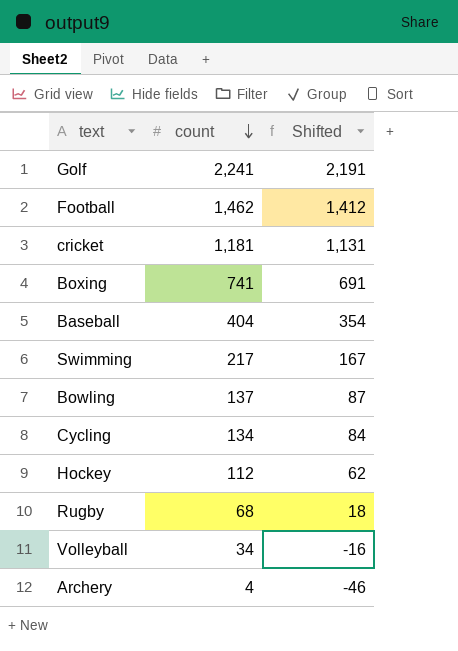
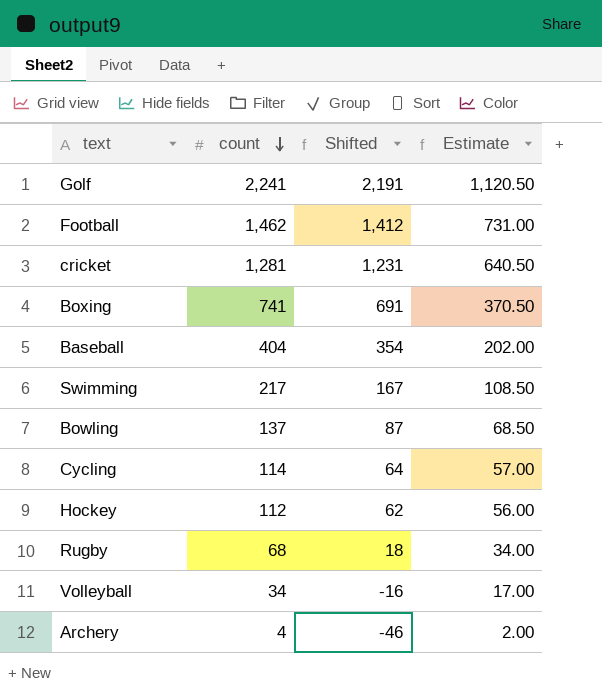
column Estimate | formula: none -> [count] * 0.5
cricket | count: 1,181 -> 1,281
cricket | Shifted: 1,131 -> 1,231
Cycling | count: 134 -> 114
Cycling | Shifted: 84 -> 64

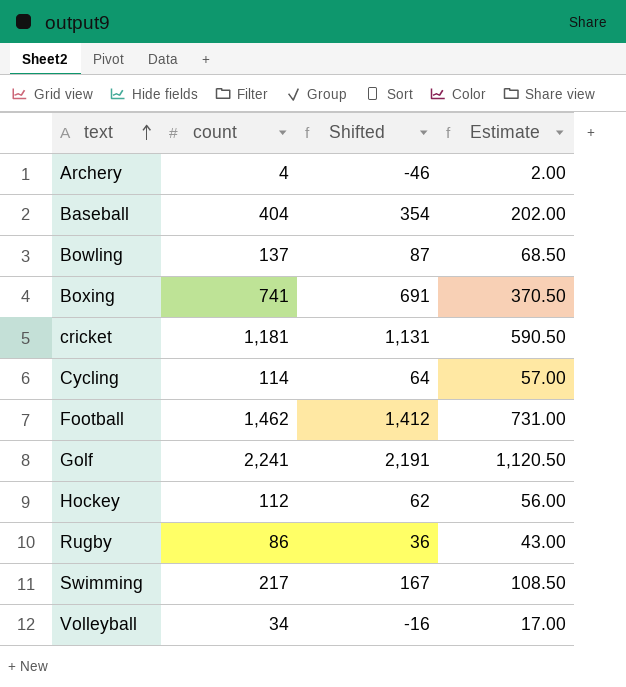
row order: count descending -> text ascending
cricket | count: 1,281 -> 1,181
cricket | Shifted: 1,231 -> 1,131
cricket | Estimate: 640.50 -> 590.50
Rugby | count: 68 -> 86
Rugby | Shifted: 18 -> 36
Rugby | Estimate: 34.00 -> 43.00

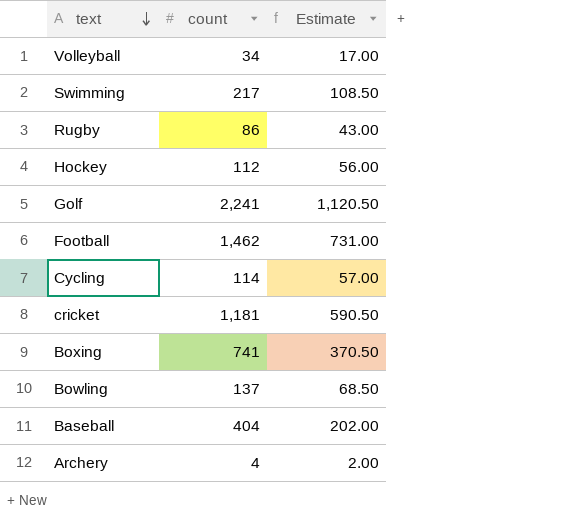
row order: text ascending -> text descending
column Shifted | formula: [count] - 50 -> none

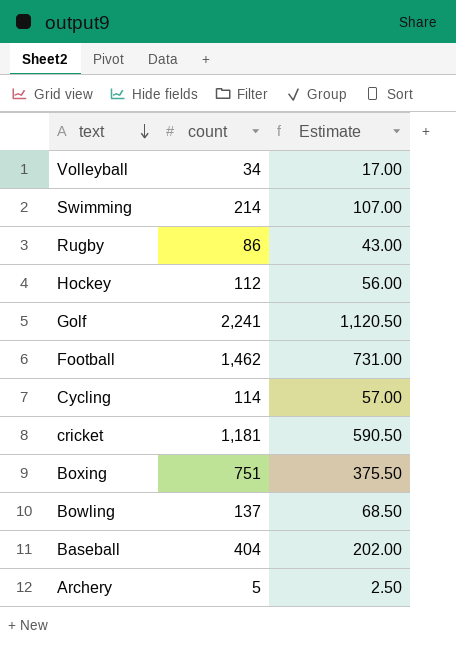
Swimming | count: 217 -> 214
Swimming | Estimate: 108.50 -> 107.00
Boxing | count: 741 -> 751
Boxing | Estimate: 370.50 -> 375.50
Archery | count: 4 -> 5
Archery | Estimate: 2.00 -> 2.50

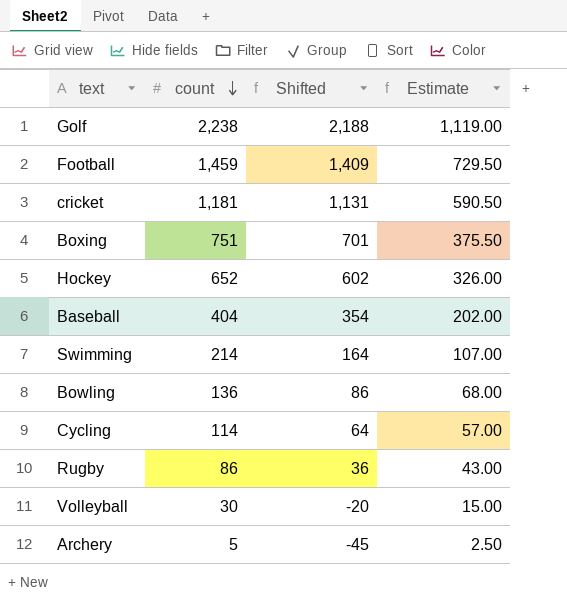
row order: text descending -> count descending
column Shifted | formula: none -> [count] - 50
Golf | count: 2,241 -> 2,238
Golf | Estimate: 1,120.50 -> 1,119.00
Football | count: 1,462 -> 1,459
Football | Estimate: 731.00 -> 729.50
Hockey | count: 112 -> 652
Hockey | Estimate: 56.00 -> 326.00
Bowling | count: 137 -> 136
Bowling | Estimate: 68.50 -> 68.00
Volleyball | count: 34 -> 30
Volleyball | Estimate: 17.00 -> 15.00

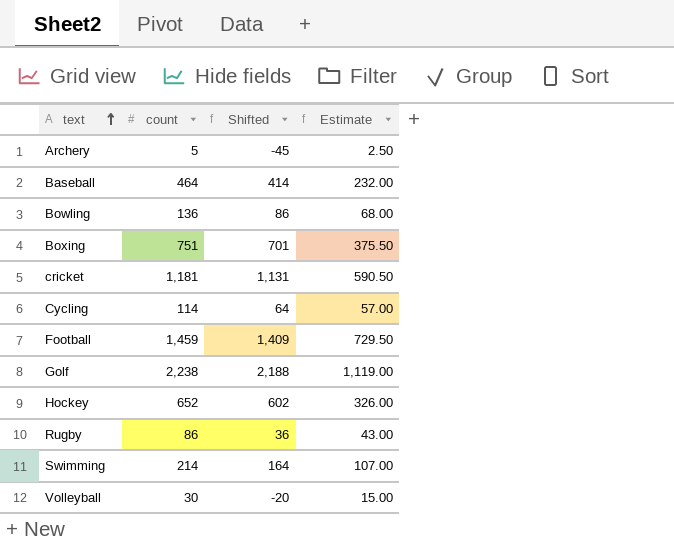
row order: count descending -> text ascending
Baseball | count: 404 -> 464
Baseball | Shifted: 354 -> 414
Baseball | Estimate: 202.00 -> 232.00

